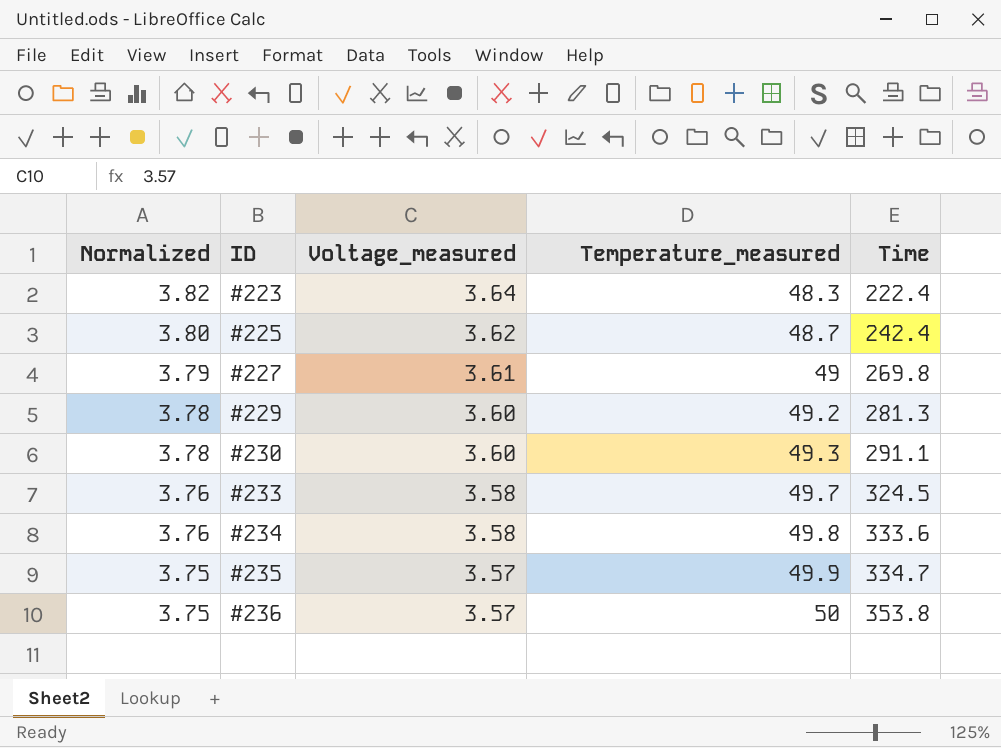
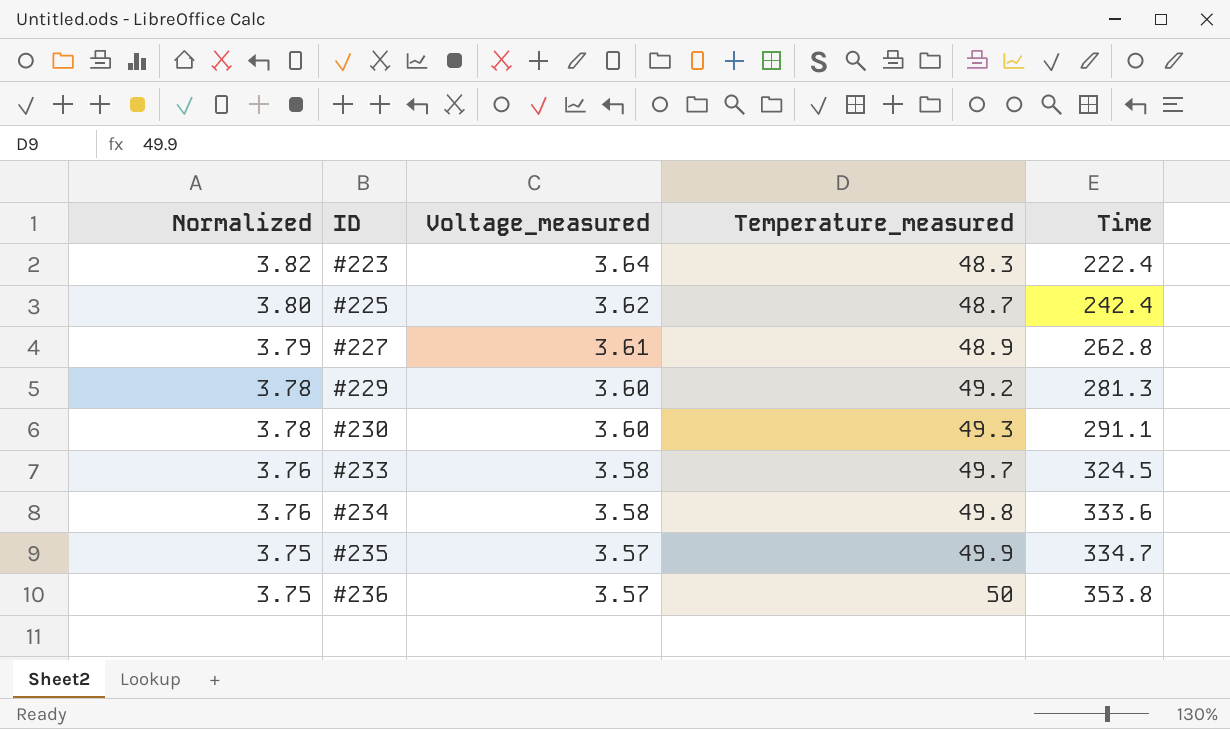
#227 | Temperature_measured: 49 -> 48.9
#227 | Time: 269.8 -> 262.8

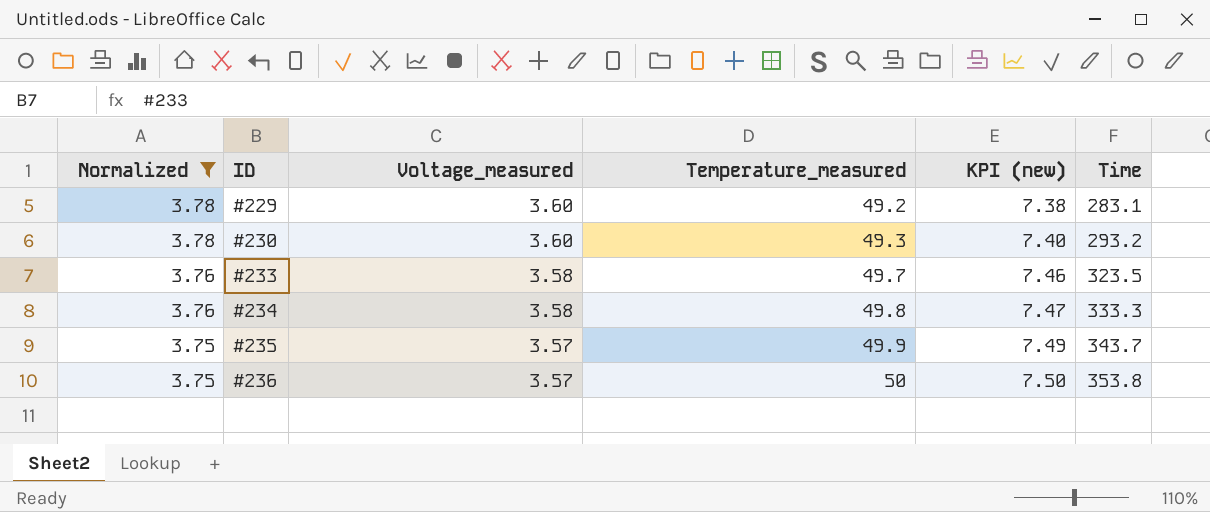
filter: none -> Normalized <= 3.78
column KPI (new) | formula: none -> [Temperature_measured] * 0.15
#229 | Time: 281.3 -> 283.1
#230 | Time: 291.1 -> 293.2
#233 | Time: 324.5 -> 323.5
#234 | Time: 333.6 -> 333.3
#235 | Time: 334.7 -> 343.7

